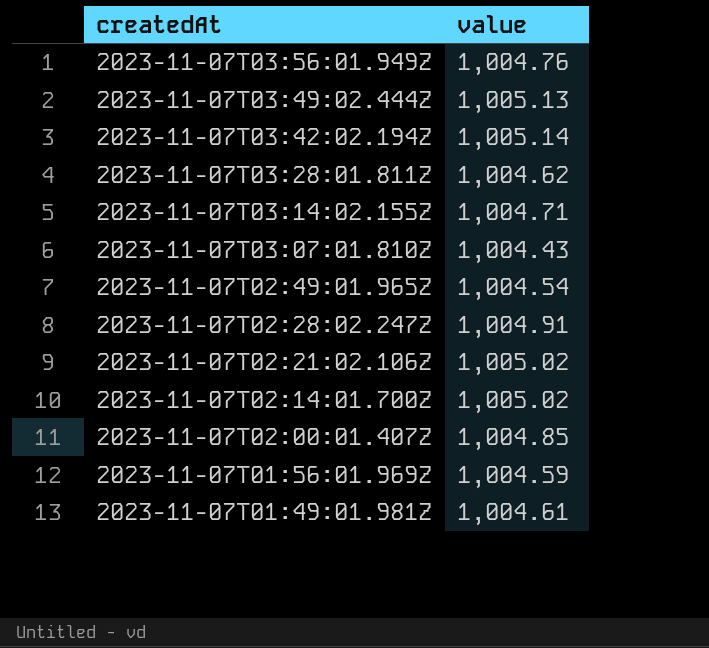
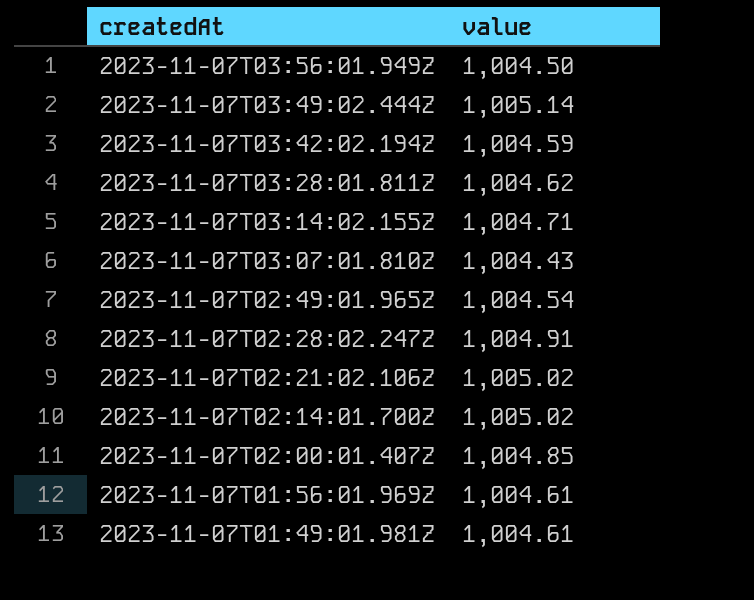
2023-11-07T03:56:01.949Z | value: 1,004.76 -> 1,004.50
2023-11-07T03:49:02.444Z | value: 1,005.13 -> 1,005.14
2023-11-07T03:42:02.194Z | value: 1,005.14 -> 1,004.59
2023-11-07T01:56:01.969Z | value: 1,004.59 -> 1,004.61

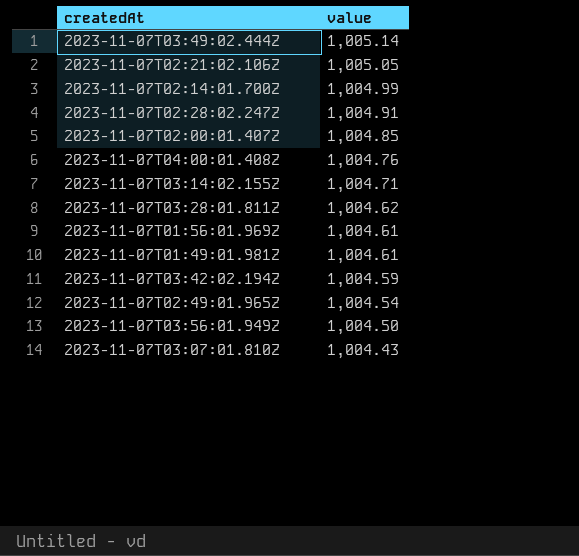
row order: createdAt descending -> value descending
2023-11-07T02:21:02.106Z | value: 1,005.02 -> 1,005.05
2023-11-07T02:14:01.700Z | value: 1,005.02 -> 1,004.99
row 2023-11-07T04:00:01.408Z: none -> 1,004.76

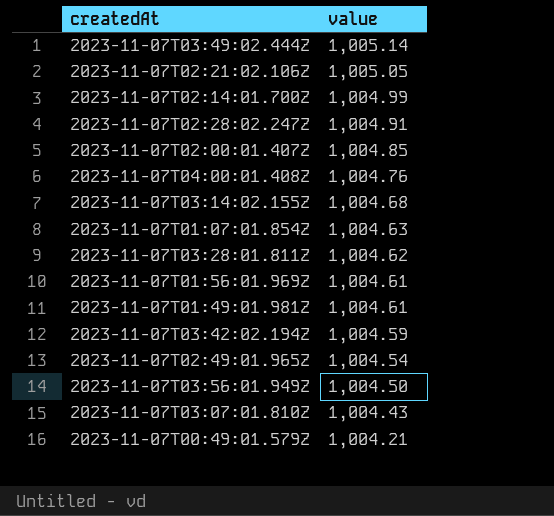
2023-11-07T03:14:02.155Z | value: 1,004.71 -> 1,004.68
row 2023-11-07T01:07:01.854Z: none -> 1,004.63
row 2023-11-07T00:49:01.579Z: none -> 1,004.21

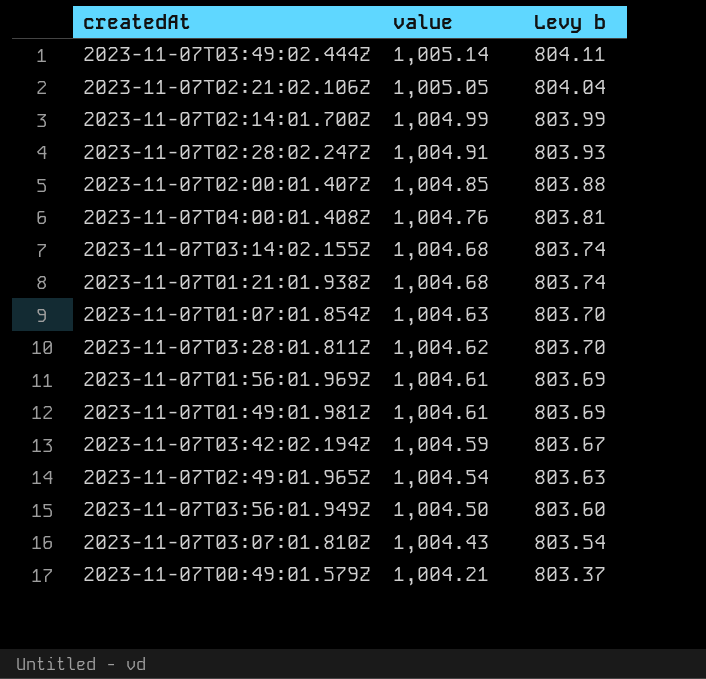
column Levy b | formula: none -> [value] * 0.8
row 2023-11-07T01:21:01.938Z: none -> 1,004.68 | 803.74

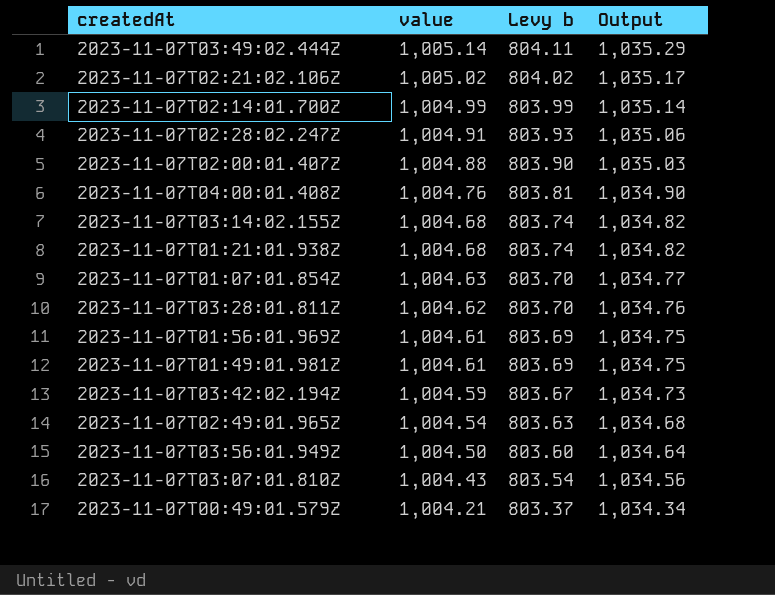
column Output | formula: none -> [value] * 1.03
2023-11-07T02:21:02.106Z | value: 1,005.05 -> 1,005.02
2023-11-07T02:21:02.106Z | Levy b: 804.04 -> 804.02
2023-11-07T02:00:01.407Z | value: 1,004.85 -> 1,004.88
2023-11-07T02:00:01.407Z | Levy b: 803.88 -> 803.90

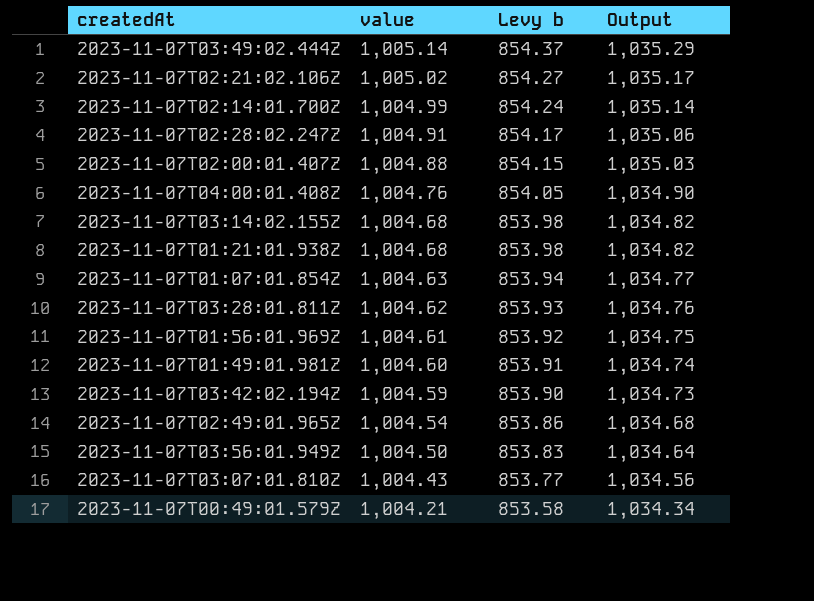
column Levy b | formula: [value] * 0.8 -> [value] * 0.85
2023-11-07T01:49:01.981Z | value: 1,004.61 -> 1,004.60
2023-11-07T01:49:01.981Z | Output: 1,034.75 -> 1,034.74

